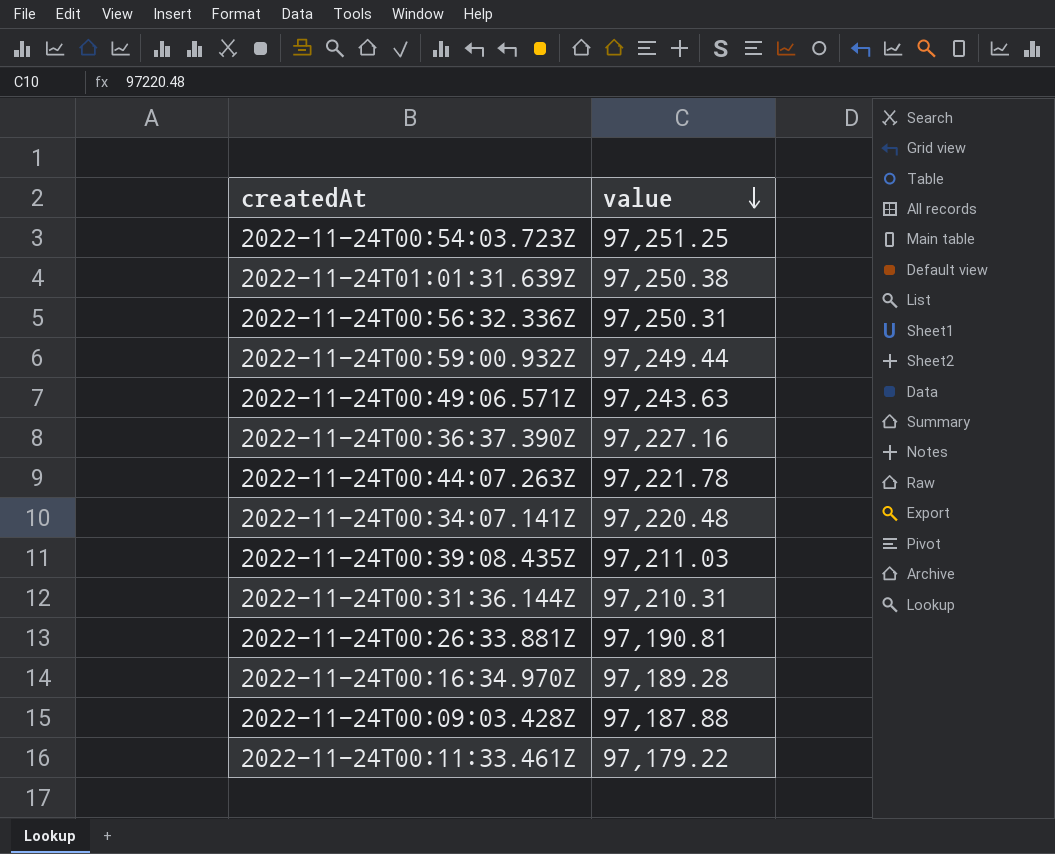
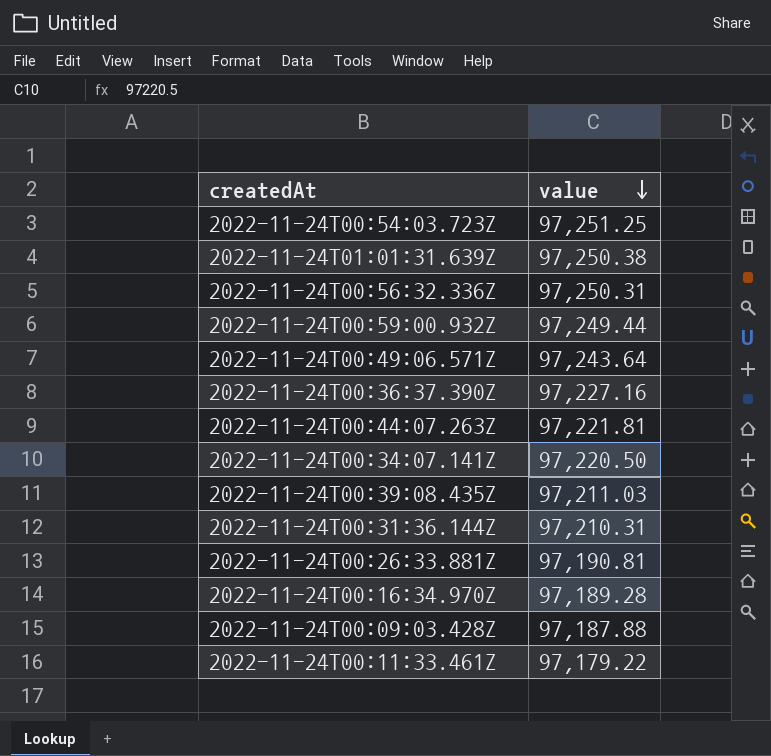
2022-11-24T00:49:06.571Z | value: 97,243.63 -> 97,243.64
2022-11-24T00:44:07.263Z | value: 97,221.78 -> 97,221.81
2022-11-24T00:34:07.141Z | value: 97,220.48 -> 97,220.50

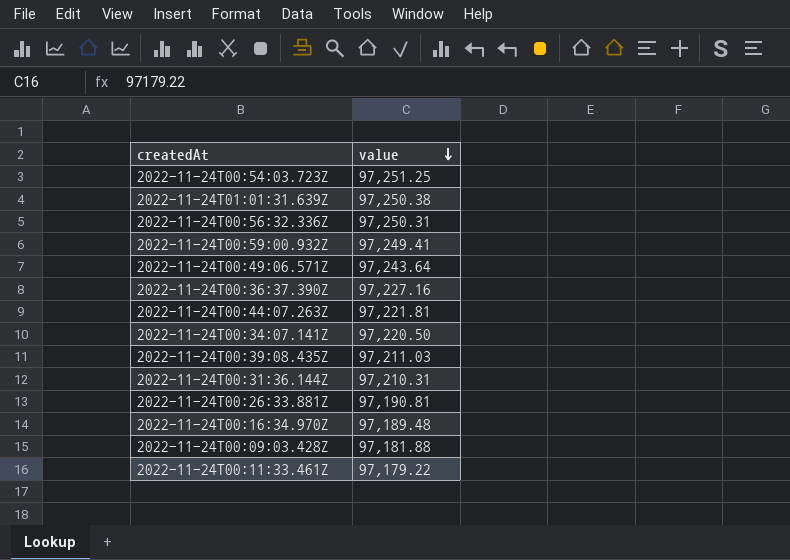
2022-11-24T00:59:00.932Z | value: 97,249.44 -> 97,249.41
2022-11-24T00:16:34.970Z | value: 97,189.28 -> 97,189.48
2022-11-24T00:09:03.428Z | value: 97,187.88 -> 97,181.88

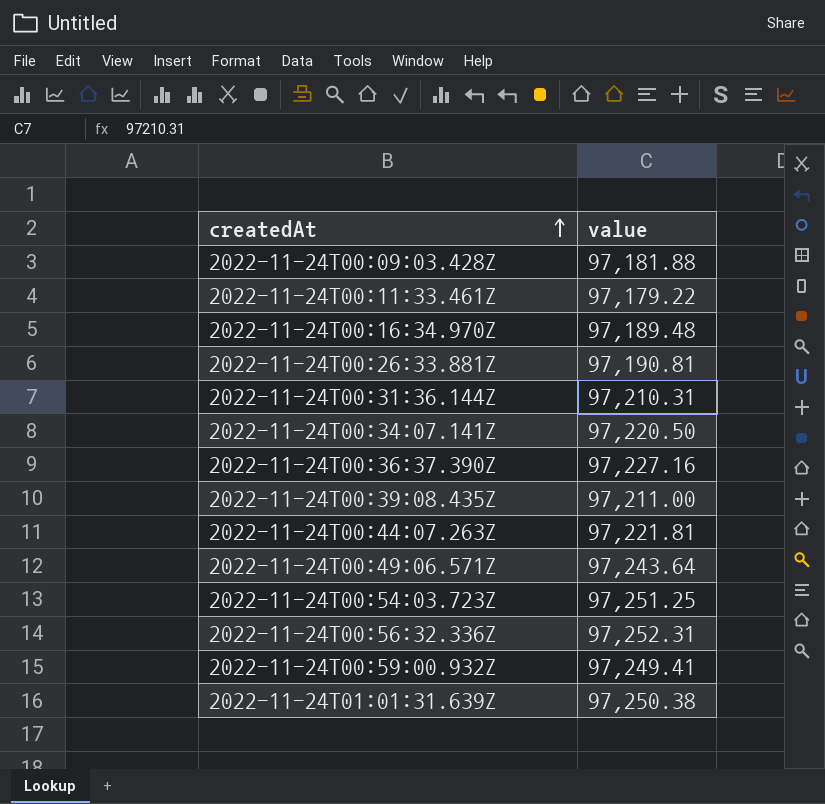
row order: value descending -> createdAt ascending
2022-11-24T00:39:08.435Z | value: 97,211.03 -> 97,211.00
2022-11-24T00:56:32.336Z | value: 97,250.31 -> 97,252.31

